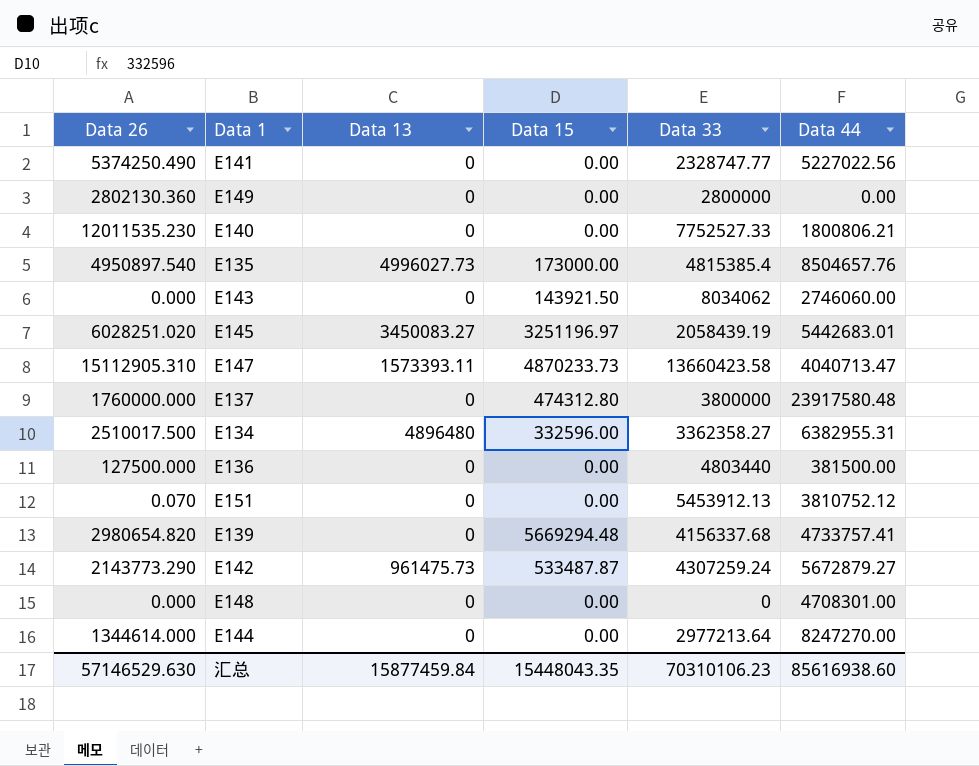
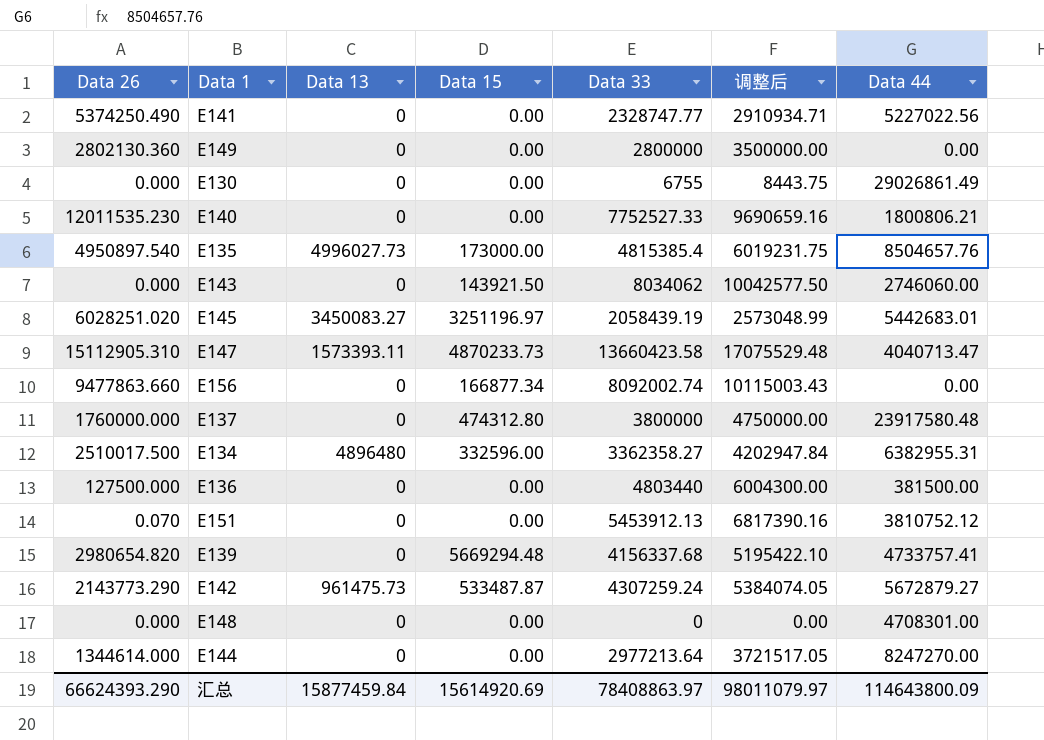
column 调整后 | formula: none -> [Data 33] * 1.25
row E130: none -> 0.000 | 0 | 0.00 | 6755 | 8443.75 | 29026861.49
row E156: none -> 9477863.660 | 0 | 166877.34 | 8092002.74 | 10115003.43 | 0.00
汇总 | Data 26: 57146529.630 -> 66624393.290
汇总 | Data 15: 15448043.35 -> 15614920.69
汇总 | Data 33: 70310106.23 -> 78408863.97
汇总 | Data 44: 85616938.60 -> 114643800.09

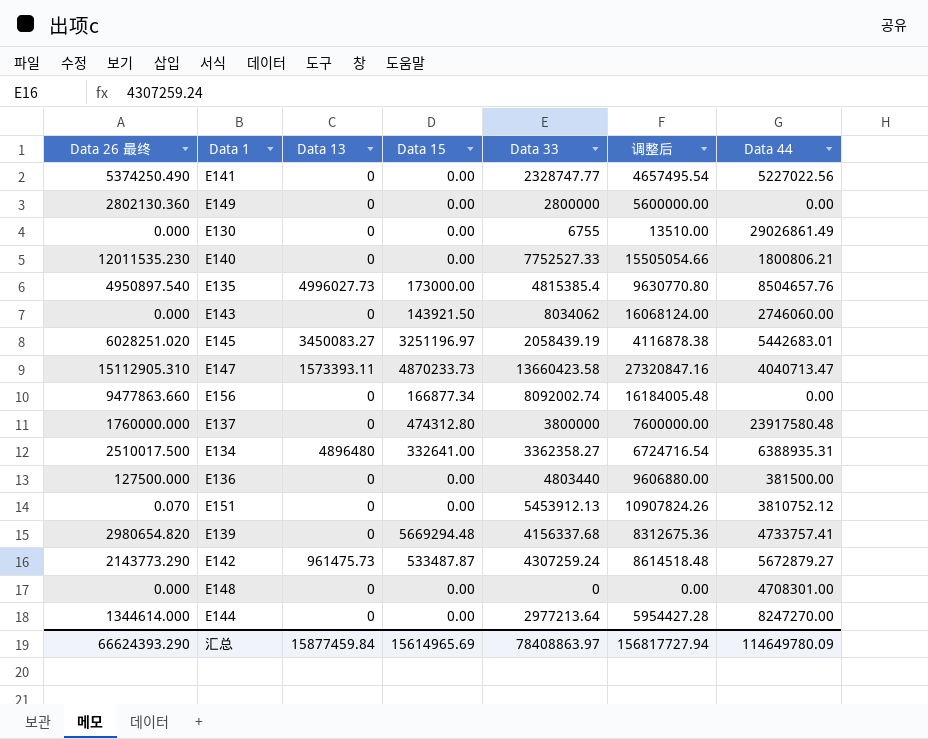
column name: Data 26 -> Data 26 最终
column 调整后 | formula: [Data 33] * 1.25 -> [Data 33] * 2
E134 | Data 15: 332596.00 -> 332641.00
E134 | Data 44: 6382955.31 -> 6388935.31
汇总 | Data 15: 15614920.69 -> 15614965.69
汇总 | 调整后: 98011079.97 -> 156817727.94
汇总 | Data 44: 114643800.09 -> 114649780.09

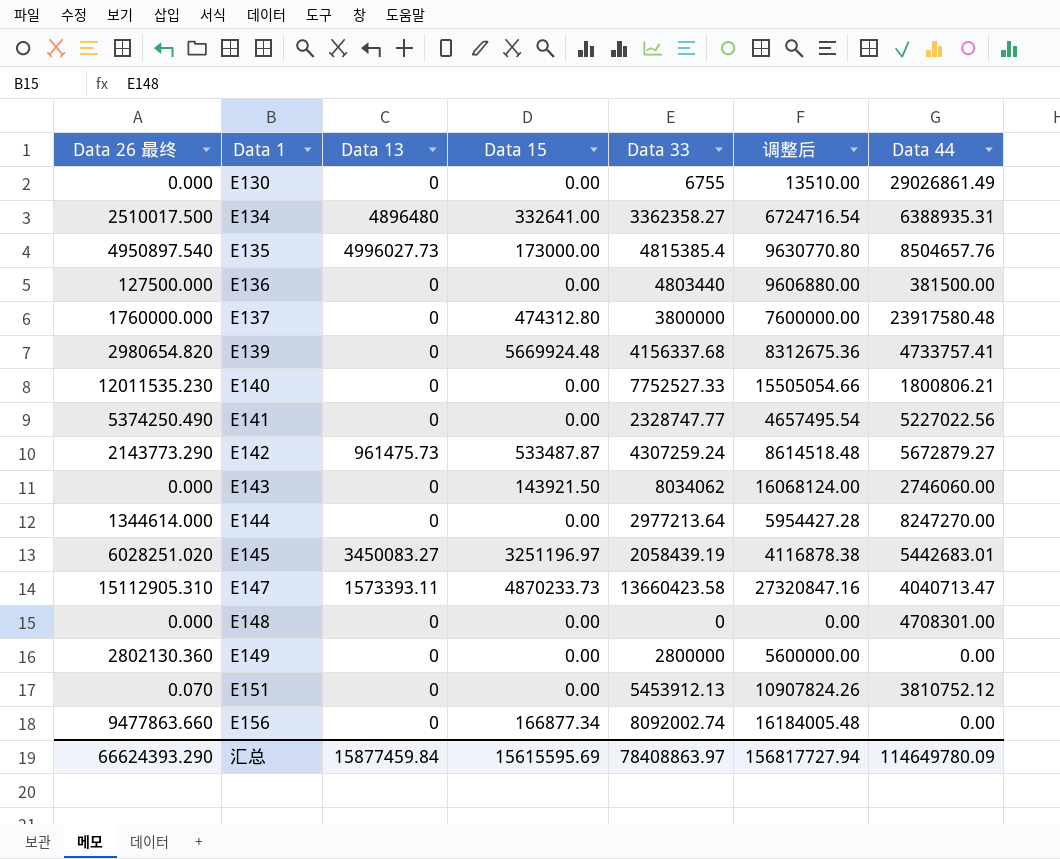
row order: none -> Data 1 ascending
E139 | Data 15: 5669294.48 -> 5669924.48
汇总 | Data 15: 15614965.69 -> 15615595.69

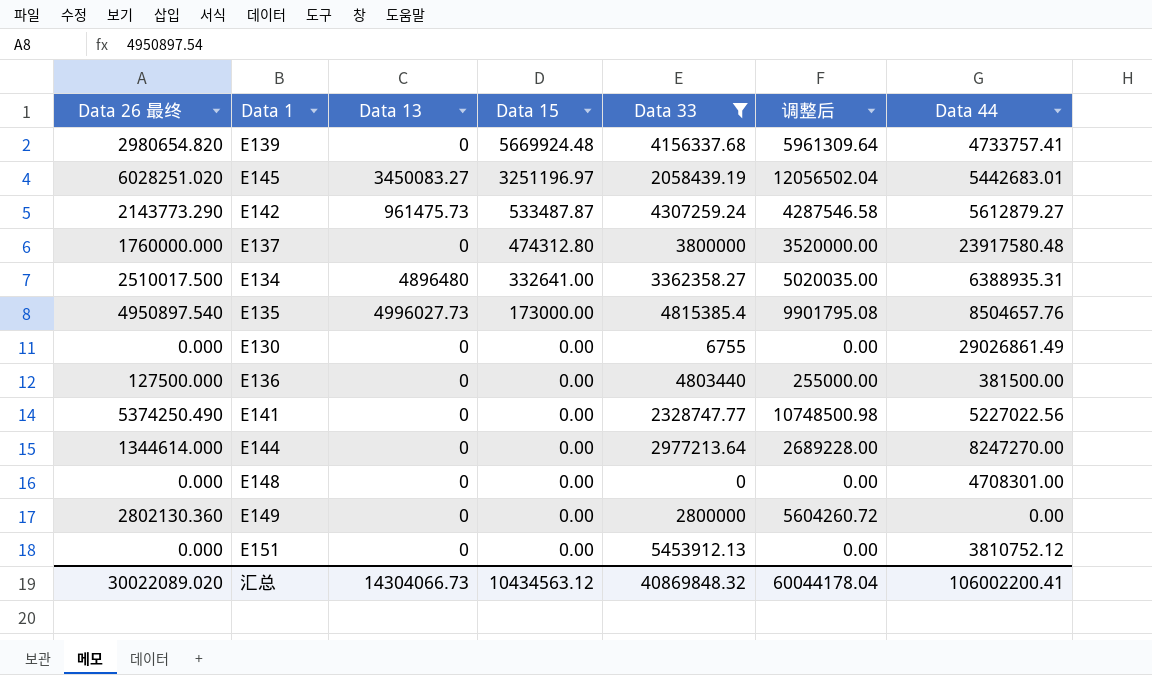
filter: none -> Data 33 <= 5453912.13
row order: Data 1 ascending -> Data 15 descending
column 调整后 | formula: [Data 33] * 2 -> [Data 26 最终] * 2
E142 | Data 44: 5672879.27 -> 5612879.27
E151 | Data 26 最终: 0.070 -> 0.000
汇总 | Data 26 最终: 66624393.290 -> 30022089.020
汇总 | Data 13: 15877459.84 -> 14304066.73
汇总 | Data 15: 15615595.69 -> 10434563.12
汇总 | Data 33: 78408863.97 -> 40869848.32
汇总 | 调整后: 156817727.94 -> 60044178.04
汇总 | Data 44: 114649780.09 -> 106002200.41

